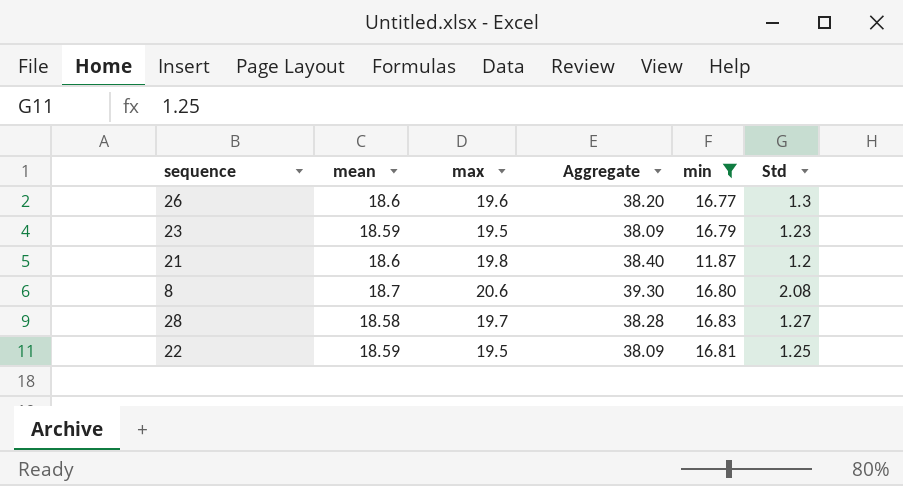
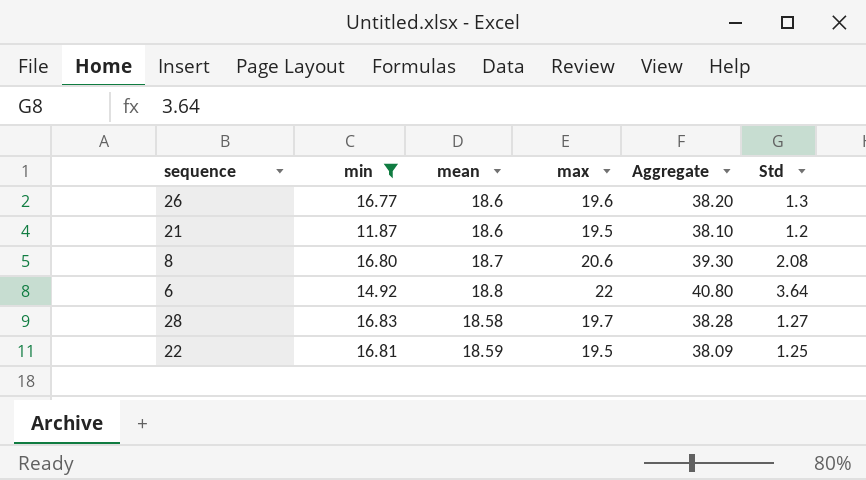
column min | position: 5 -> 2
row 23: 18.59 | 19.5 | 38.09 | 16.79 | 1.23 -> none
21 | max: 19.8 -> 19.5
21 | Aggregate: 38.40 -> 38.10
row 6: none -> 14.92 | 18.8 | 22 | 40.80 | 3.64

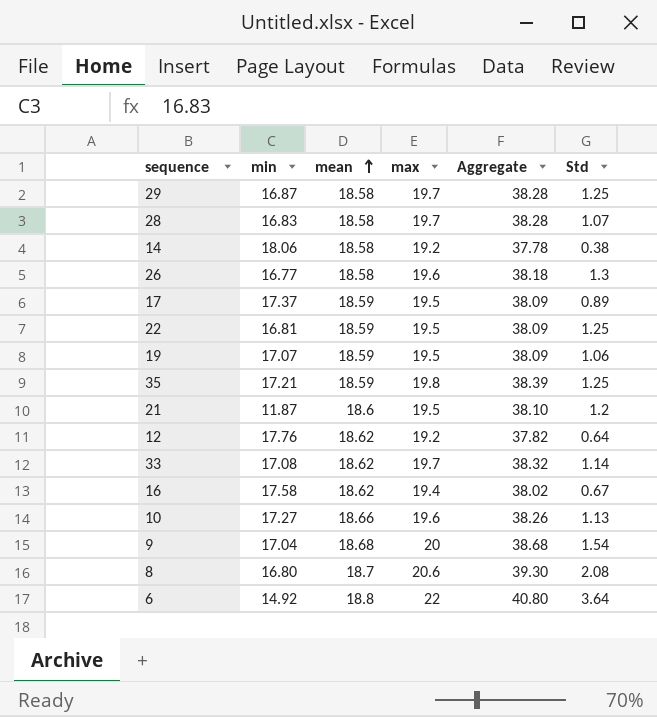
filter: min <= 16.83 -> none
row order: none -> mean ascending
28 | Std: 1.27 -> 1.07
26 | mean: 18.6 -> 18.58
26 | Aggregate: 38.20 -> 38.18

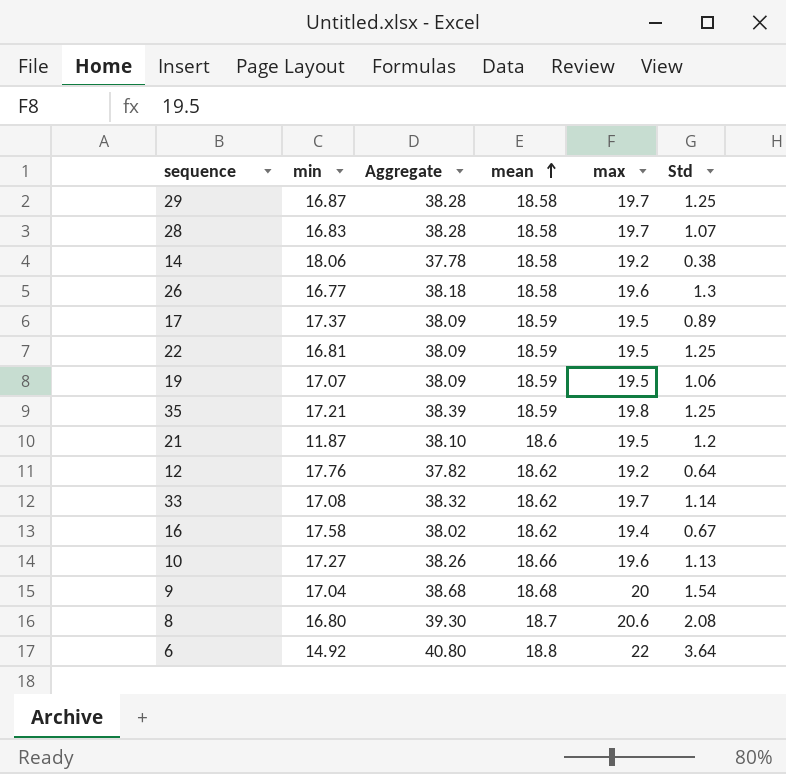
column Aggregate | position: 5 -> 3

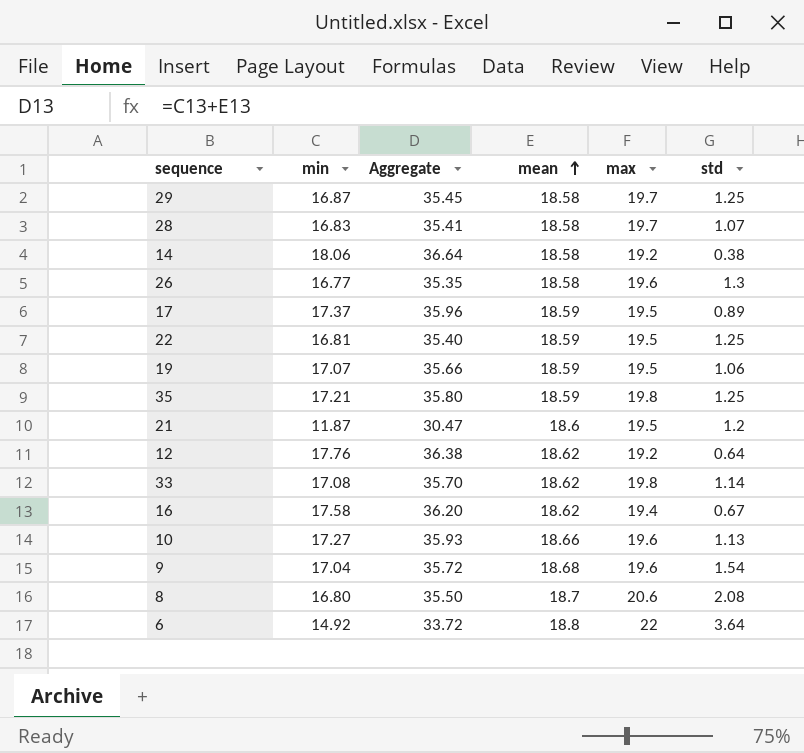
column Aggregate | formula: [mean] + [max] -> [min] + [mean]
column name: Std -> std
33 | max: 19.7 -> 19.8
9 | max: 20 -> 19.6

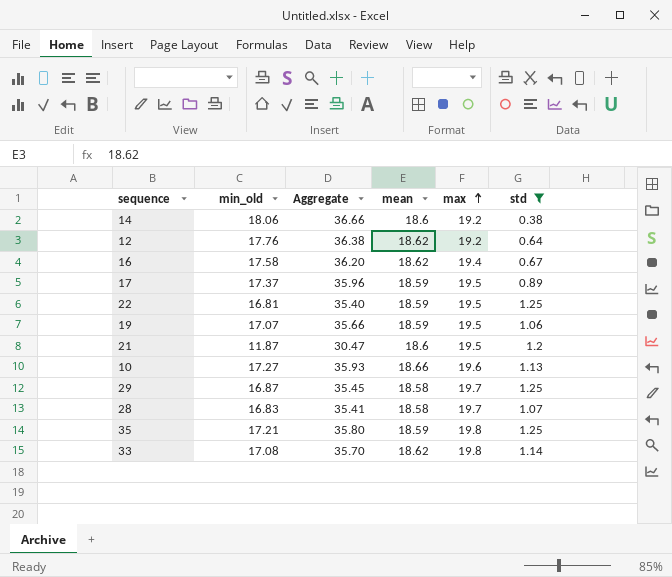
filter: none -> std <= 1.25
row order: mean ascending -> max ascending
column name: min -> min_old
14 | Aggregate: 36.64 -> 36.66
14 | mean: 18.58 -> 18.6

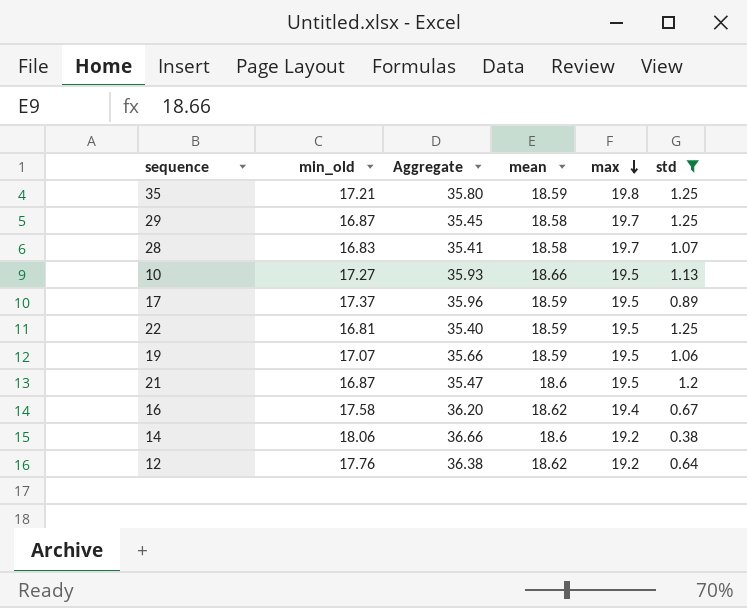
row order: max ascending -> max descending
row 33: 17.08 | 35.70 | 18.62 | 19.8 | 1.14 -> none
10 | max: 19.6 -> 19.5
21 | min_old: 11.87 -> 16.87
21 | Aggregate: 30.47 -> 35.47

